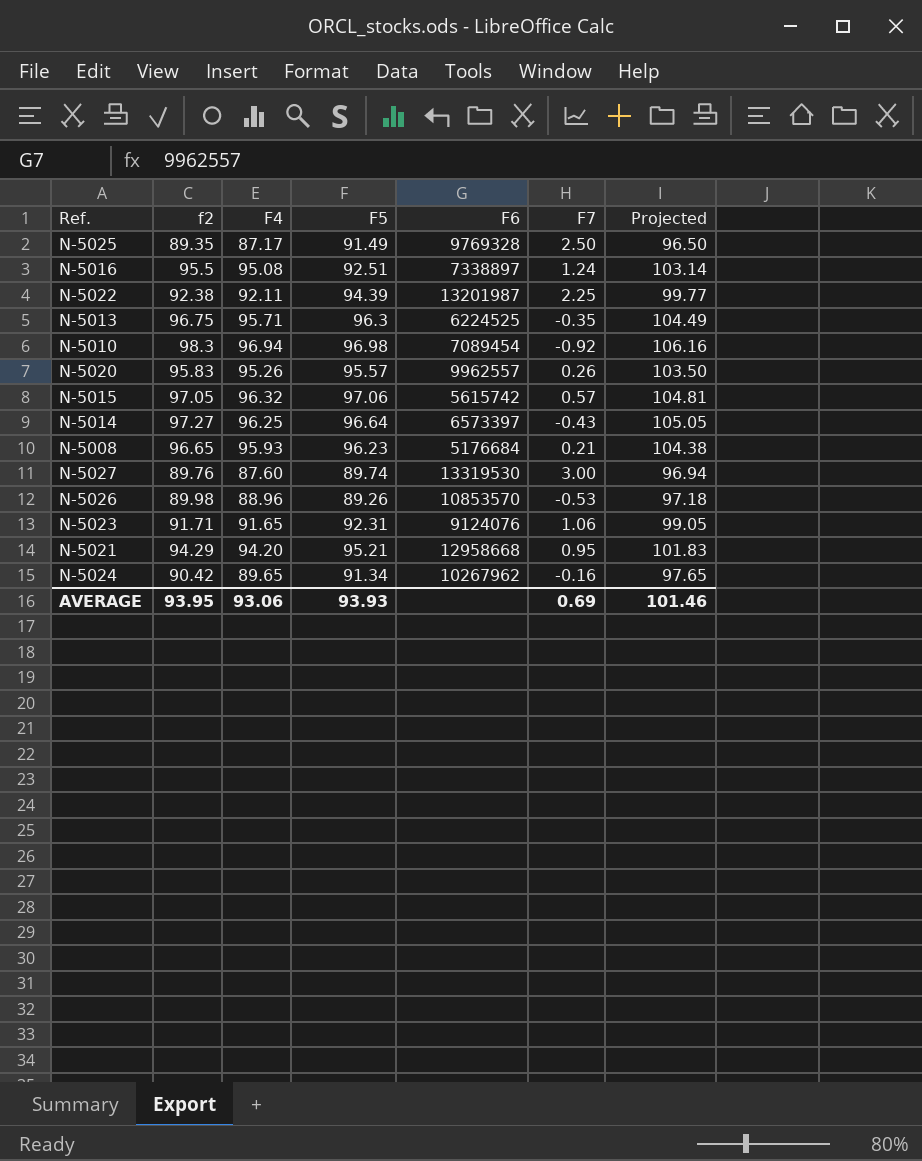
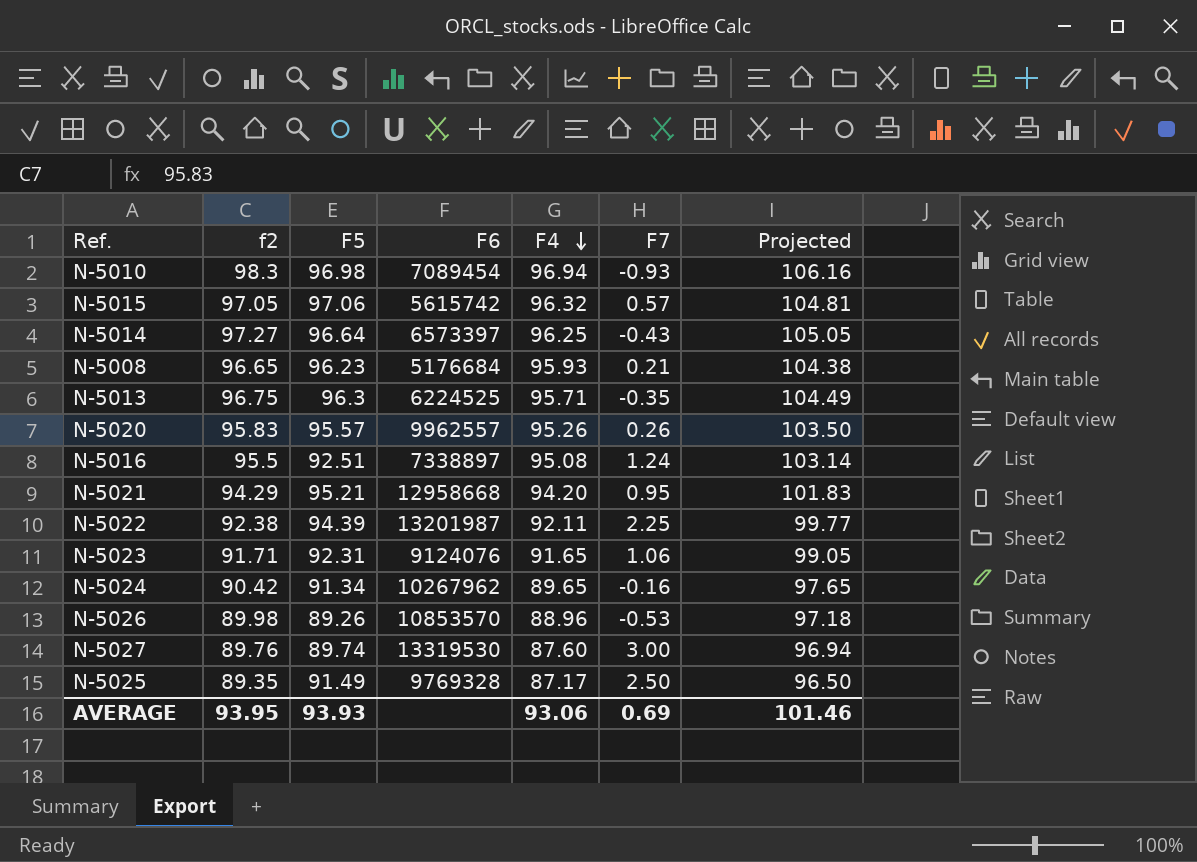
row order: none -> F4 descending
column F4 | position: 3 -> 5
N-5010 | F7: -0.92 -> -0.93

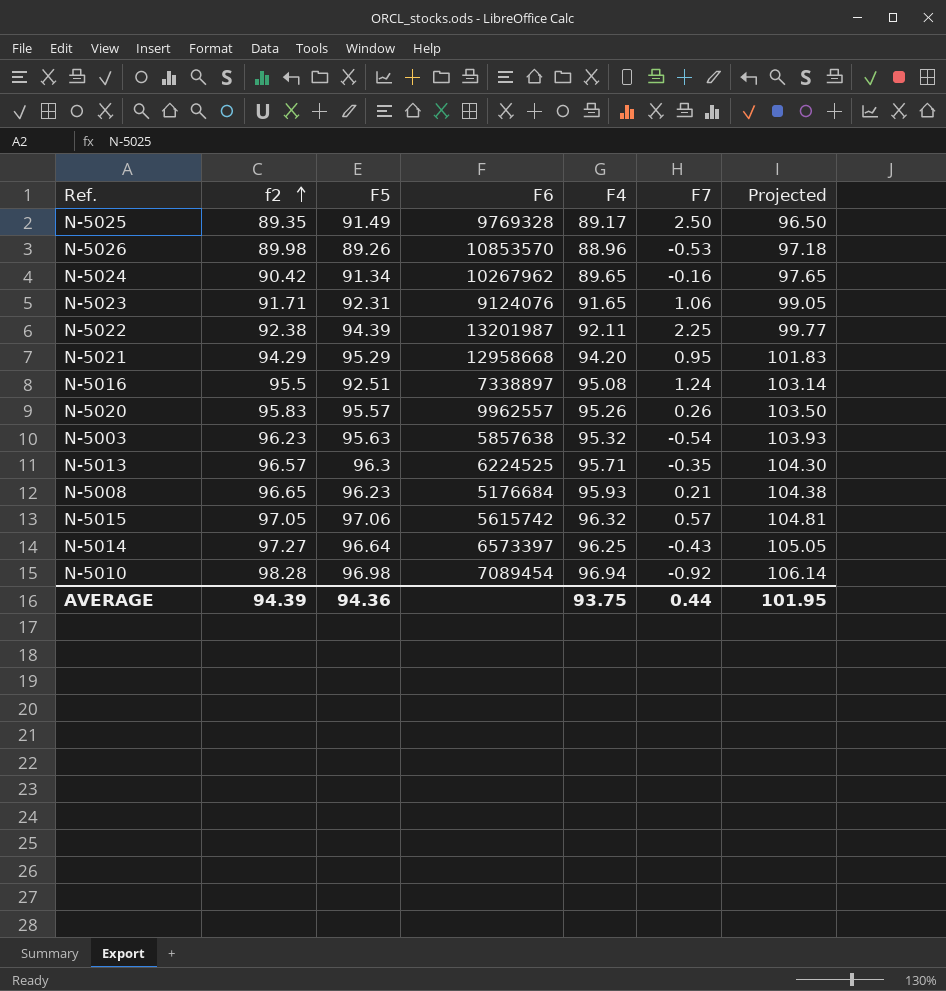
row order: F4 descending -> f2 ascending
row N-5027: 89.76 | 89.74 | 13319530 | 87.60 | 3.00 | 96.94 -> none
N-5025 | F4: 87.17 -> 89.17
N-5021 | F5: 95.21 -> 95.29
row N-5003: none -> 96.23 | 95.63 | 5857638 | 95.32 | -0.54 | 103.93
N-5013 | f2: 96.75 -> 96.57
N-5013 | Projected: 104.49 -> 104.30
N-5010 | f2: 98.3 -> 98.28
N-5010 | F7: -0.93 -> -0.92
N-5010 | Projected: 106.16 -> 106.14
AVERAGE | f2: 93.95 -> 94.39
AVERAGE | F5: 93.93 -> 94.36
AVERAGE | F4: 93.06 -> 93.75
AVERAGE | F7: 0.69 -> 0.44
AVERAGE | Projected: 101.46 -> 101.95

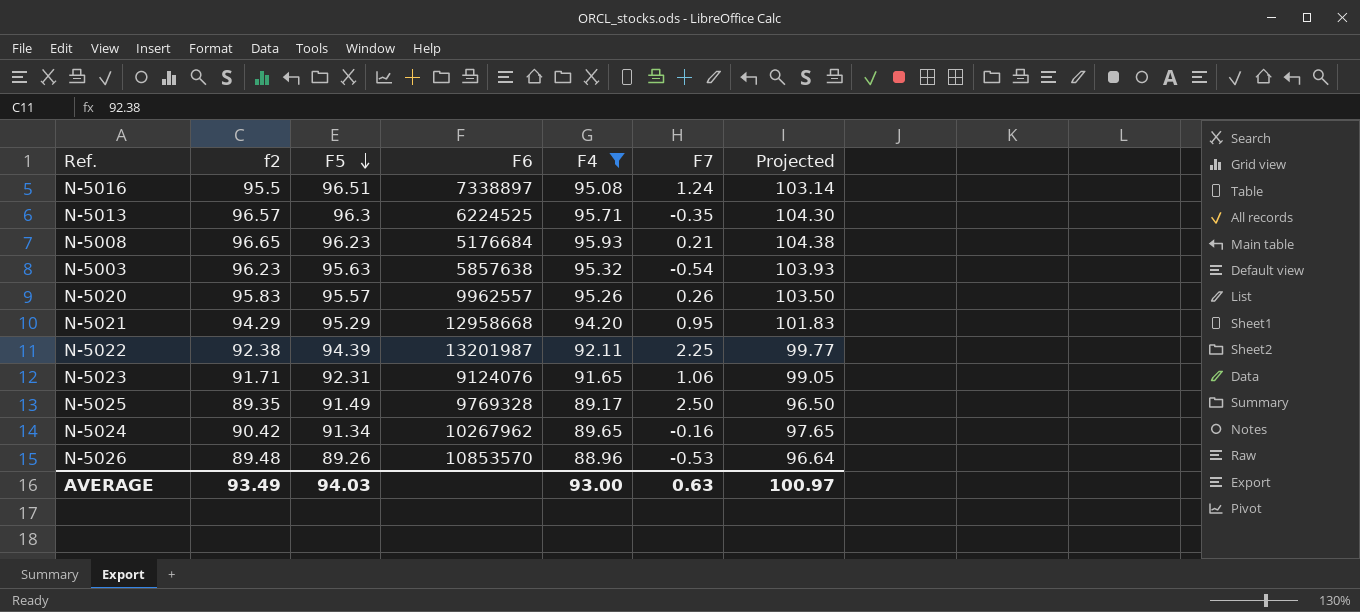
filter: none -> F4 <= 95.93
row order: f2 ascending -> F5 descending
N-5016 | F5: 92.51 -> 96.51
N-5026 | f2: 89.98 -> 89.48
N-5026 | Projected: 97.18 -> 96.64
AVERAGE | f2: 94.39 -> 93.49
AVERAGE | F5: 94.36 -> 94.03
AVERAGE | F4: 93.75 -> 93.00
AVERAGE | F7: 0.44 -> 0.63
AVERAGE | Projected: 101.95 -> 100.97

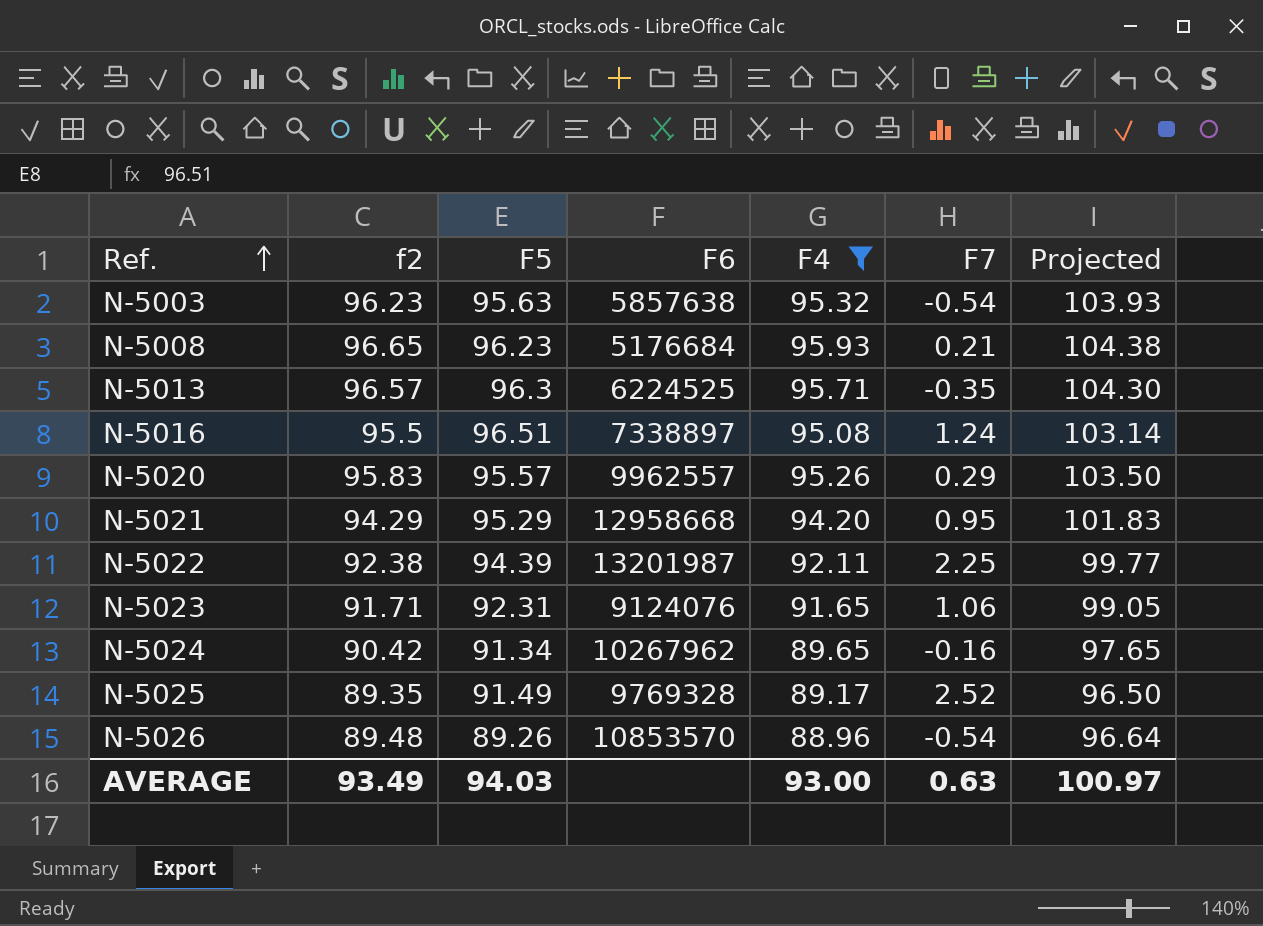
row order: F5 descending -> Ref. ascending
N-5020 | F7: 0.26 -> 0.29
N-5025 | F7: 2.50 -> 2.52
N-5026 | F7: -0.53 -> -0.54

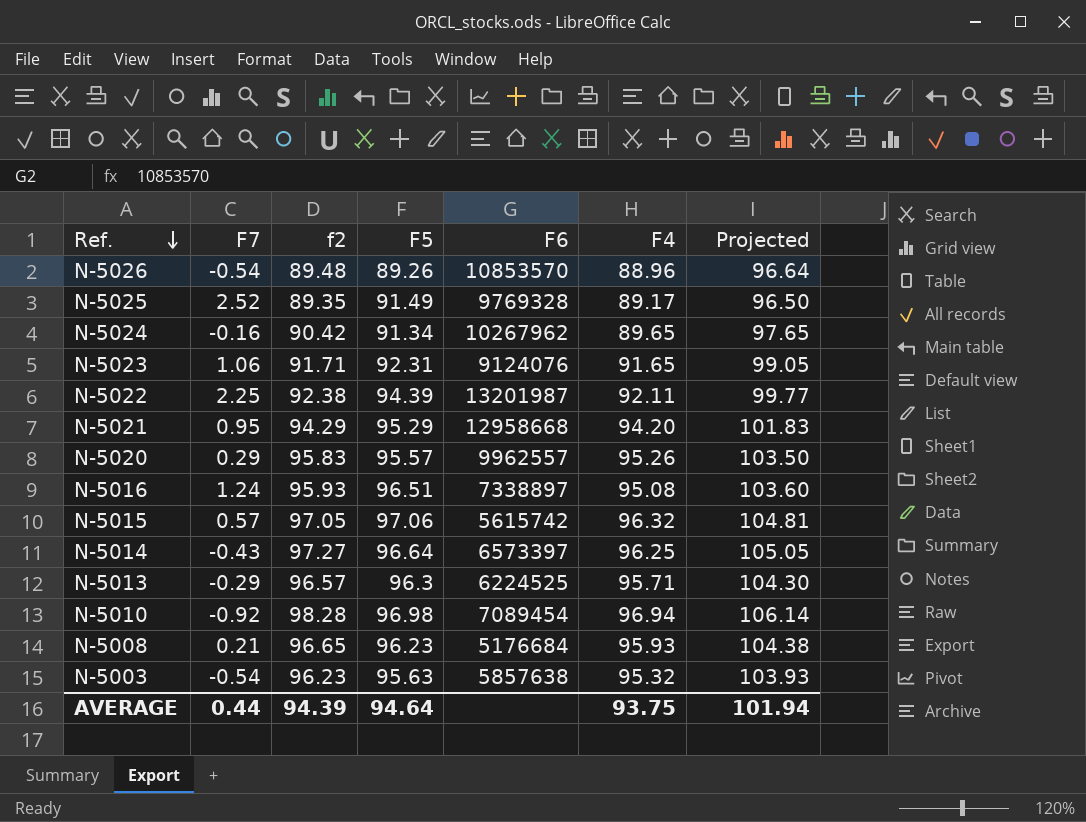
filter: F4 <= 95.93 -> none
row order: Ref. ascending -> Ref. descending
column F7 | position: 6 -> 2
N-5016 | f2: 95.5 -> 95.93
N-5016 | Projected: 103.14 -> 103.60
N-5013 | F7: -0.35 -> -0.29
AVERAGE | F7: 0.63 -> 0.44
AVERAGE | f2: 93.49 -> 94.39
AVERAGE | F5: 94.03 -> 94.64
AVERAGE | F4: 93.00 -> 93.75
AVERAGE | Projected: 100.97 -> 101.94

